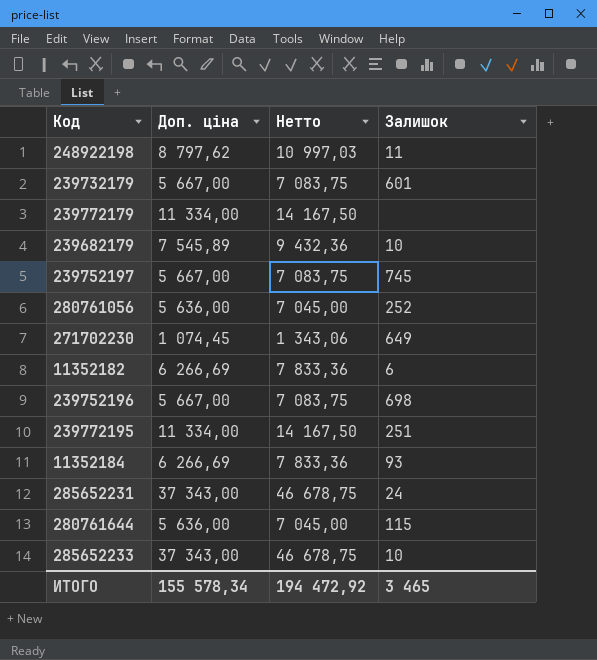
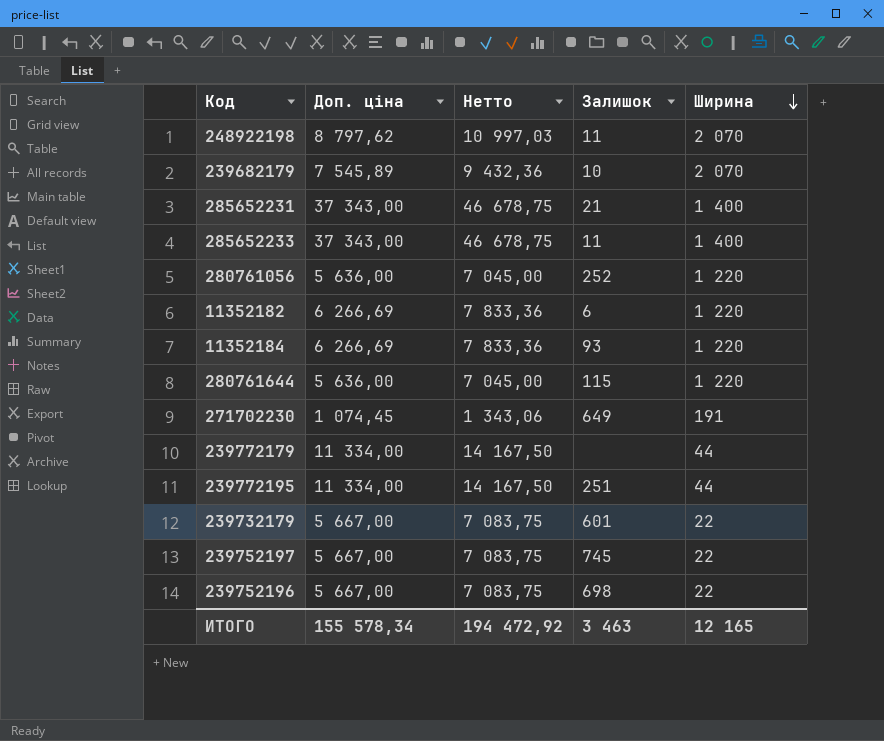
row order: none -> Ширина descending
column Ширина | position: none -> 5
285652231 | Залишок: 24 -> 21
285652233 | Залишок: 10 -> 11
ИТОГО | Залишок: 3 465 -> 3 463

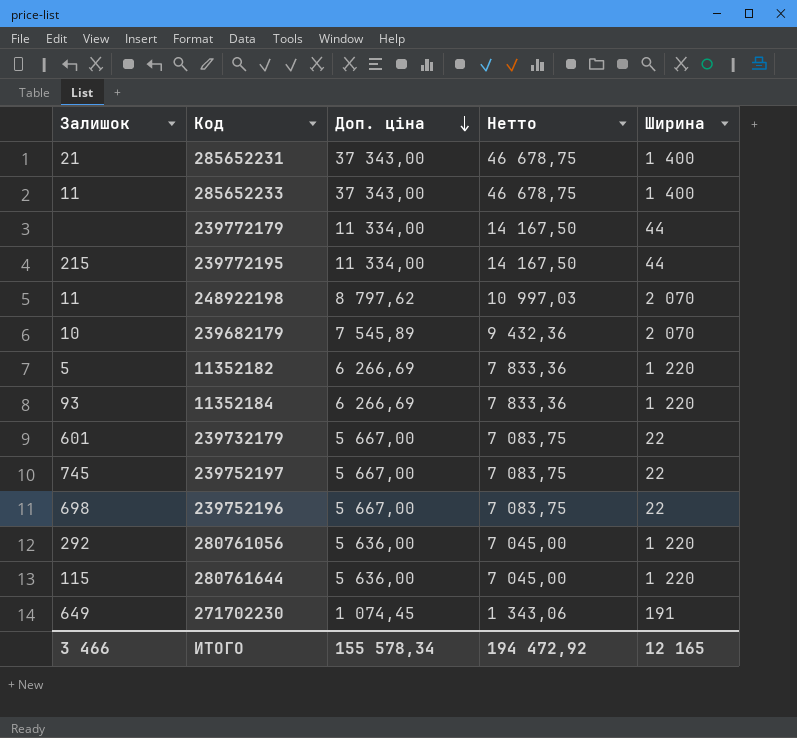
row order: Ширина descending -> Доп. ціна descending
column Залишок | position: 4 -> 1
239772195 | Залишок: 251 -> 215
11352182 | Залишок: 6 -> 5
280761056 | Залишок: 252 -> 292
ИТОГО | Залишок: 3 463 -> 3 466

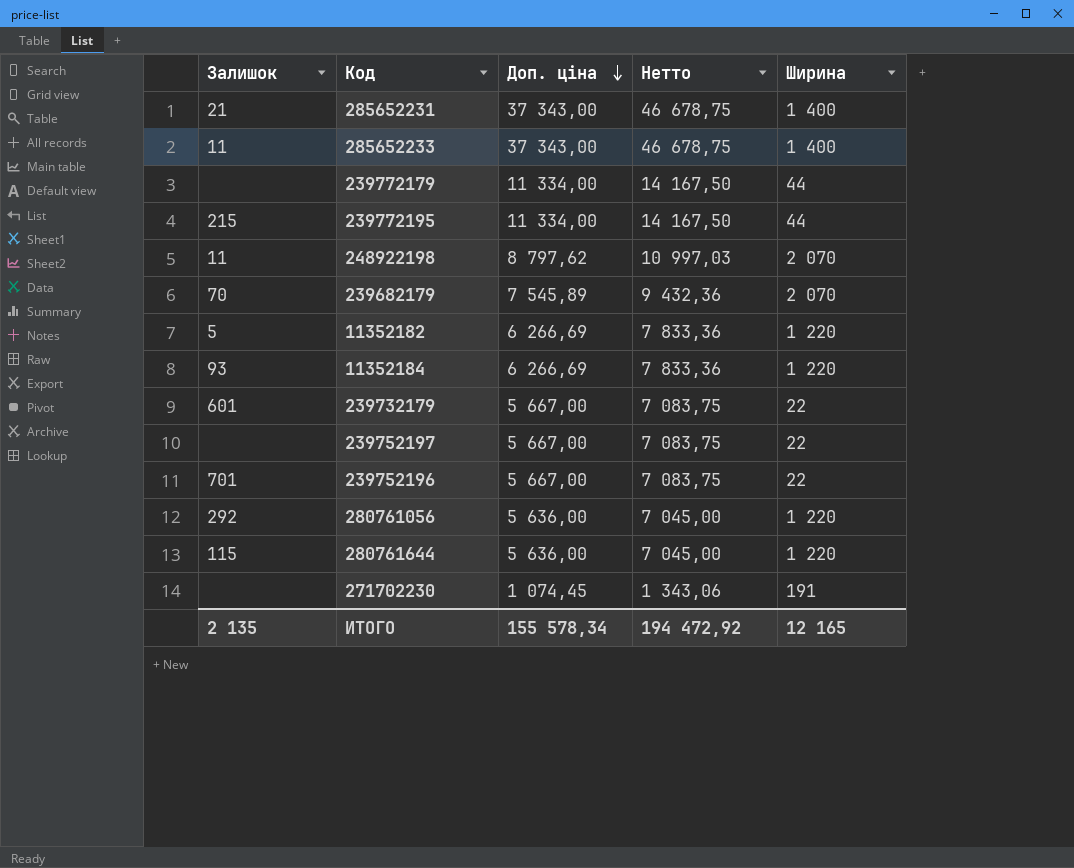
239682179 | Залишок: 10 -> 70
239752197 | Залишок: 745 -> none
239752196 | Залишок: 698 -> 701
271702230 | Залишок: 649 -> none
ИТОГО | Залишок: 3 466 -> 2 135

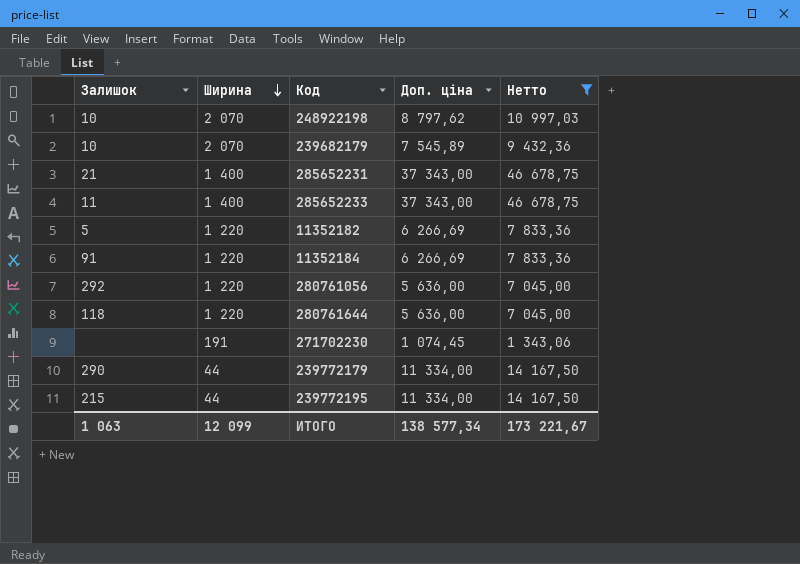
filter: none -> Нетто != 7 083,75
row order: Доп. ціна descending -> Ширина descending
column Ширина | position: 5 -> 2
248922198 | Залишок: 11 -> 10
239682179 | Залишок: 70 -> 10
11352184 | Залишок: 93 -> 91
280761644 | Залишок: 115 -> 118
239772179 | Залишок: none -> 290
ИТОГО | Залишок: 2 135 -> 1 063
ИТОГО | Ширина: 12 165 -> 12 099
ИТОГО | Доп. ціна: 155 578,34 -> 138 577,34
ИТОГО | Нетто: 194 472,92 -> 173 221,67

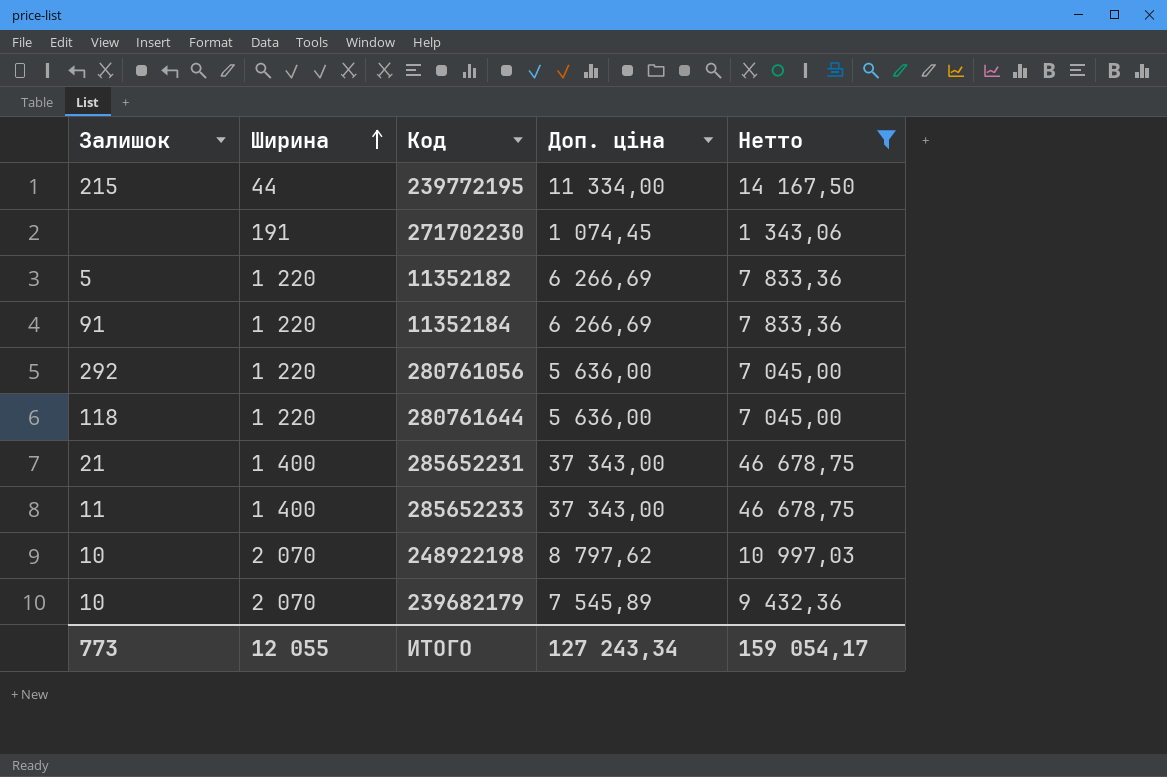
row order: Ширина descending -> Ширина ascending
row 239772179: 290 | 44 | 11 334,00 | 14 167,50 -> none
ИТОГО | Залишок: 1 063 -> 773
ИТОГО | Ширина: 12 099 -> 12 055
ИТОГО | Доп. ціна: 138 577,34 -> 127 243,34
ИТОГО | Нетто: 173 221,67 -> 159 054,17

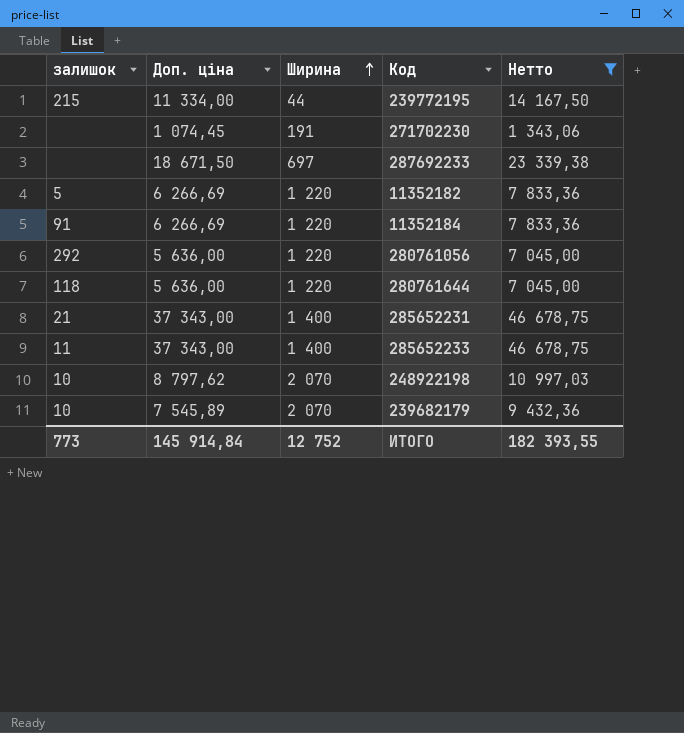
column name: Залишок -> залишок
column Доп. ціна | position: 4 -> 2
row 287692233: none -> none | 18 671,50 | 697 | 23 339,38
ИТОГО | Доп. ціна: 127 243,34 -> 145 914,84
ИТОГО | Ширина: 12 055 -> 12 752
ИТОГО | Нетто: 159 054,17 -> 182 393,55

